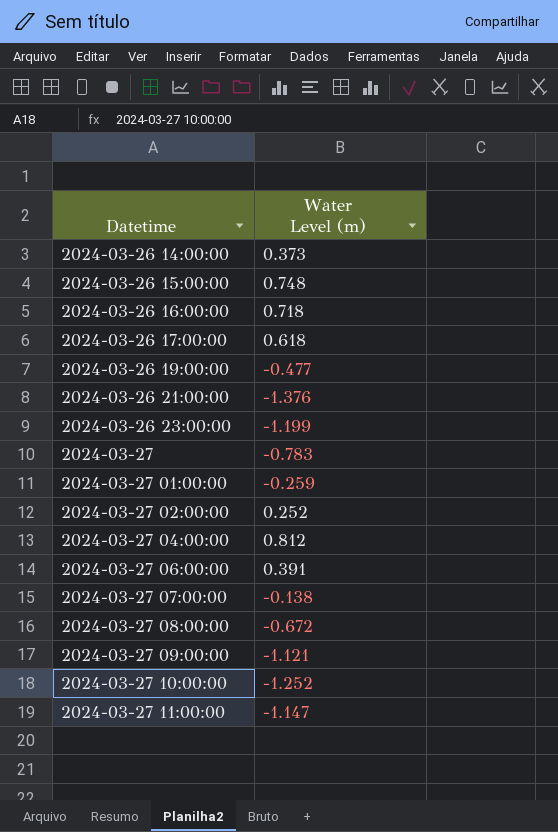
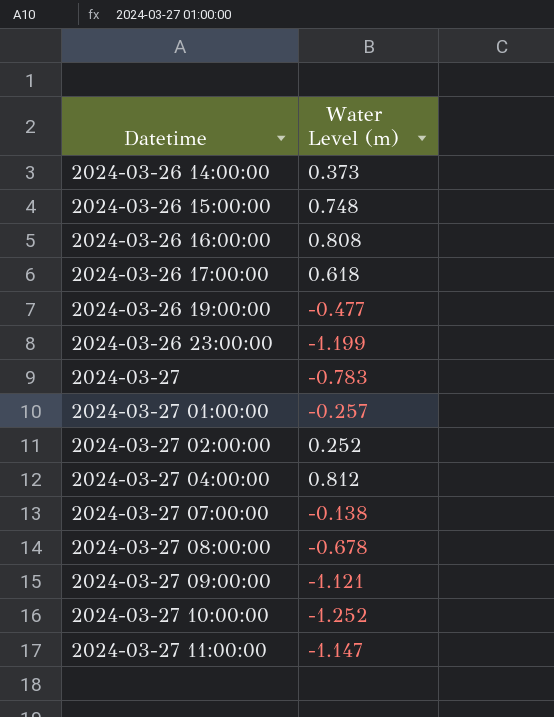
row 2024-03-26 21:00:00: -1.376 -> none
row 2024-03-27 06:00:00: 0.391 -> none
2024-03-26 16:00:00 | Water Level (m): 0.718 -> 0.808
2024-03-27 01:00:00 | Water Level (m): -0.259 -> -0.257
2024-03-27 08:00:00 | Water Level (m): -0.672 -> -0.678

